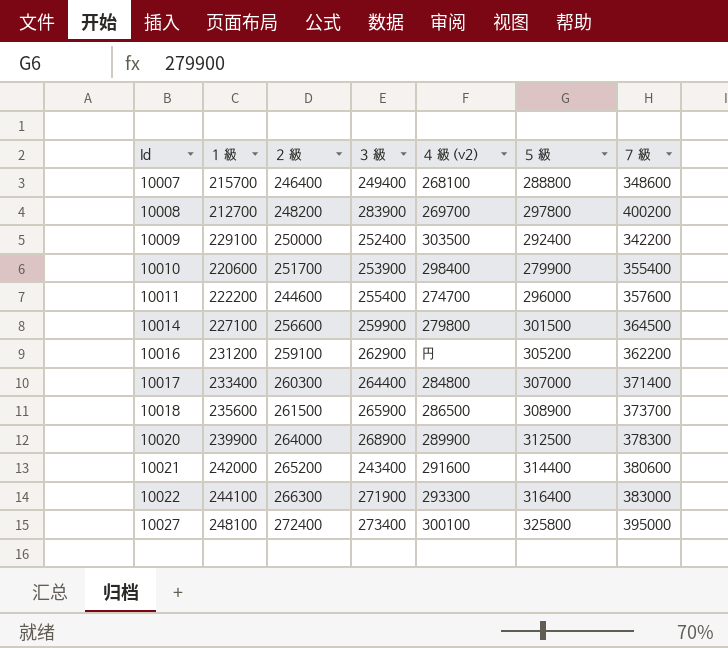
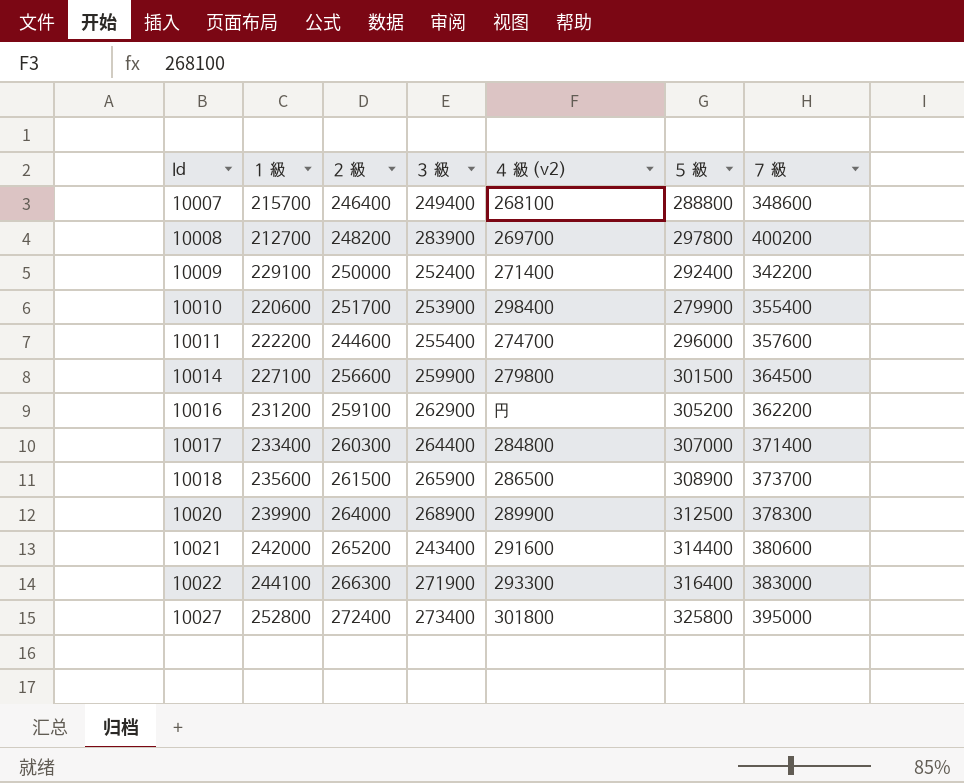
10009 | ４ 級 (v2): 303500 -> 271400
10027 | １ 級: 248100 -> 252800
10027 | ４ 級 (v2): 300100 -> 301800

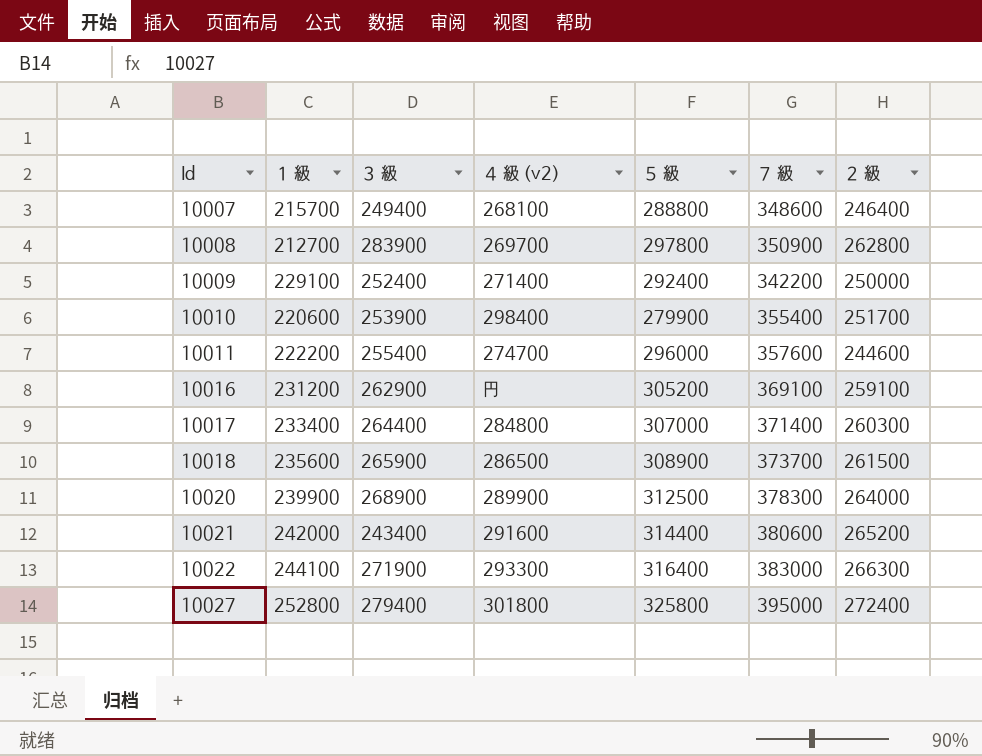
column ２ 級 | position: 3 -> 7
row 10014: 227100 | 256600 | 259900 | 279800 | 301500 | 364500 -> none
10008 | ７ 級: 400200 -> 350900
10008 | ２ 級: 248200 -> 262800
10016 | ７ 級: 362200 -> 369100
10027 | ３ 級: 273400 -> 279400

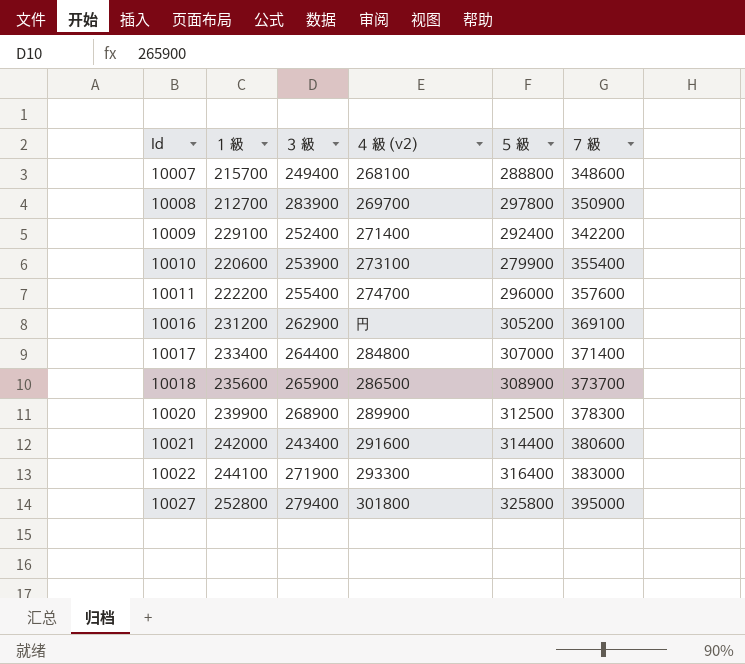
column ２ 級 | position: 7 -> none
10010 | ４ 級 (v2): 298400 -> 273100

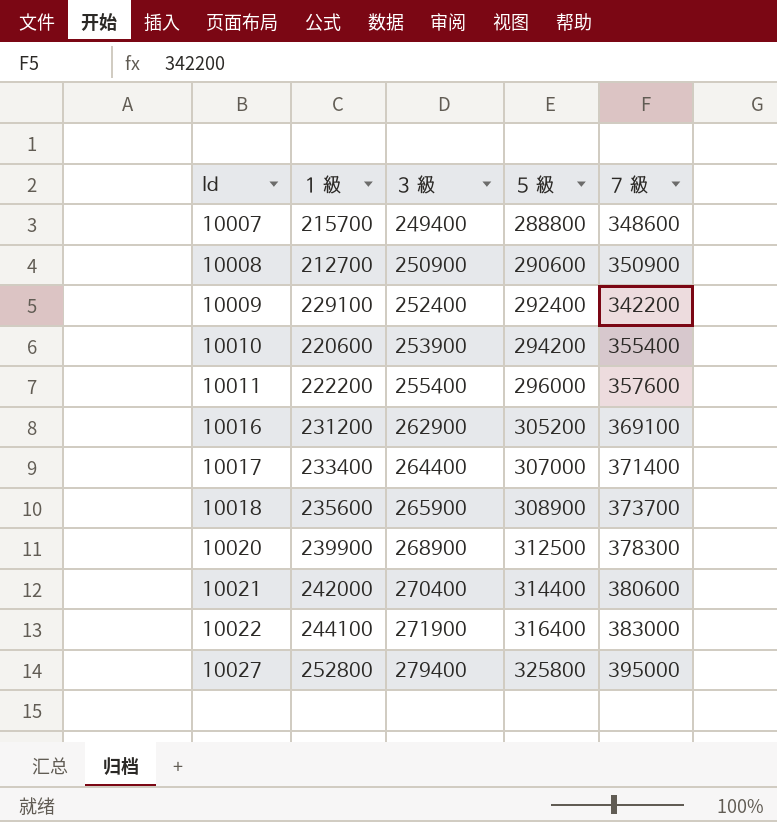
column ４ 級 (v2) | position: 4 -> none
10008 | ３ 級: 283900 -> 250900
10008 | ５ 級: 297800 -> 290600
10010 | ５ 級: 279900 -> 294200
10021 | ３ 級: 243400 -> 270400

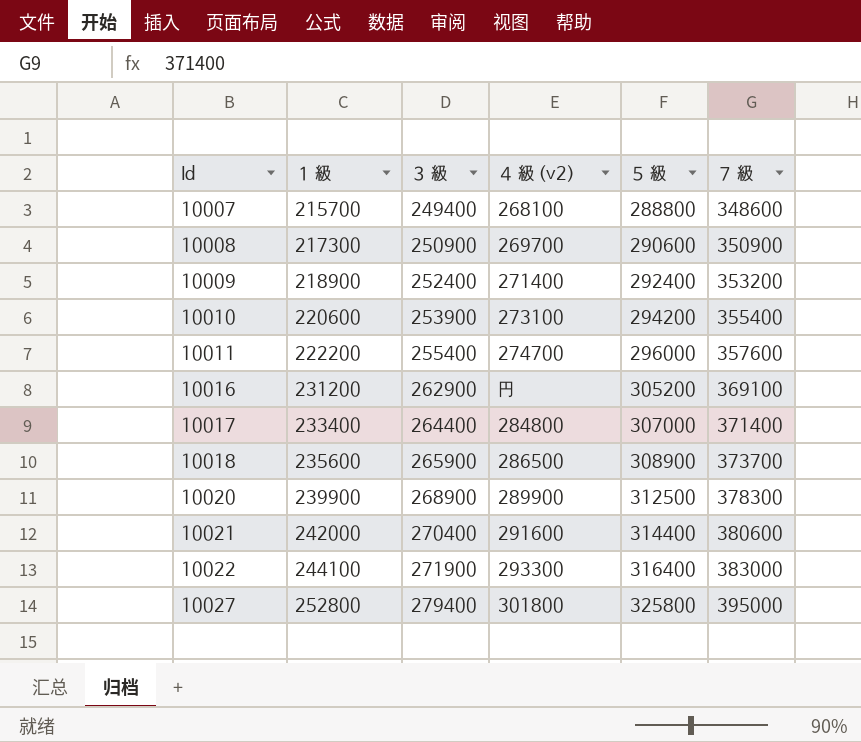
column ４ 級 (v2) | position: none -> 4
10008 | １ 級: 212700 -> 217300
10009 | １ 級: 229100 -> 218900
10009 | ７ 級: 342200 -> 353200

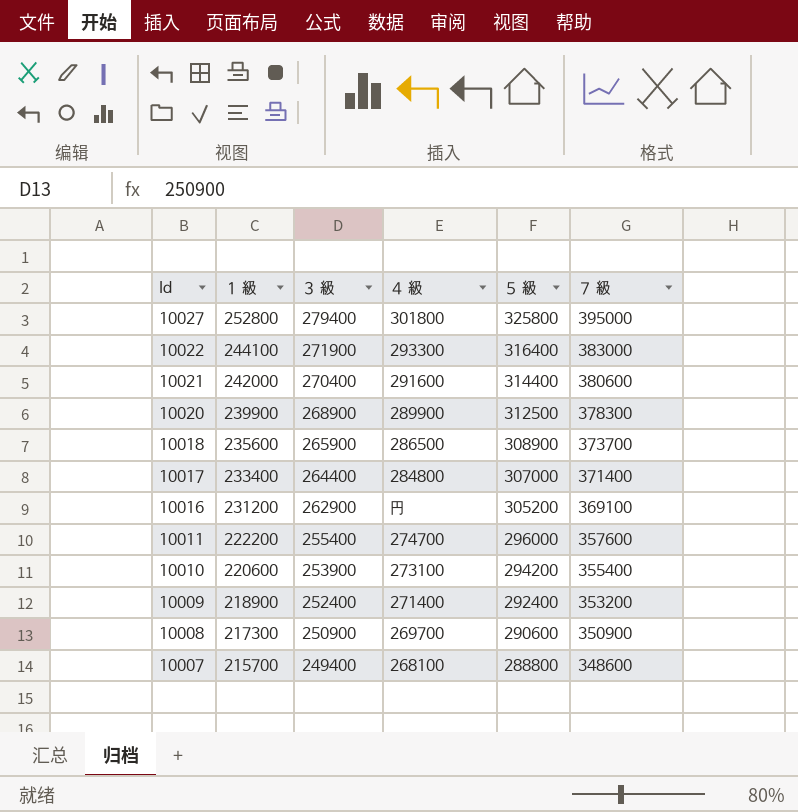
row order: Id ascending -> Id descending
column name: ４ 級 (v2) -> ４ 級

